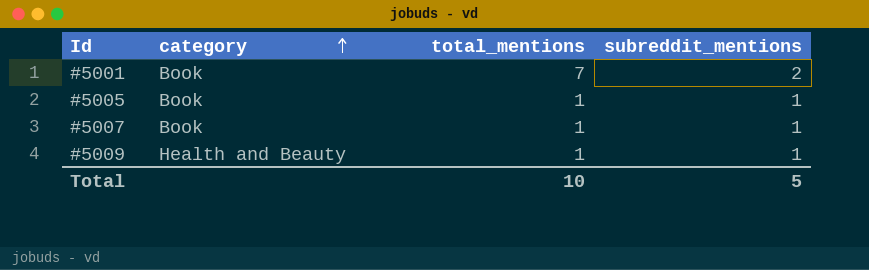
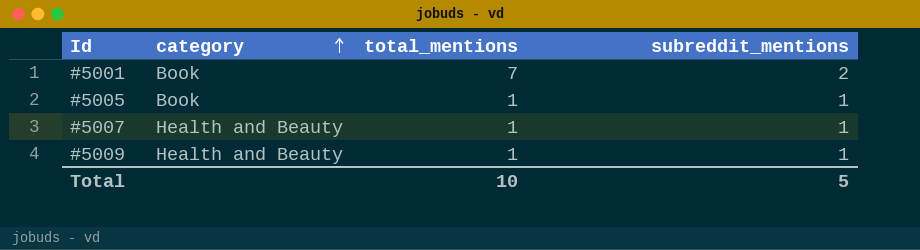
#5007 | category: Book -> Health and Beauty

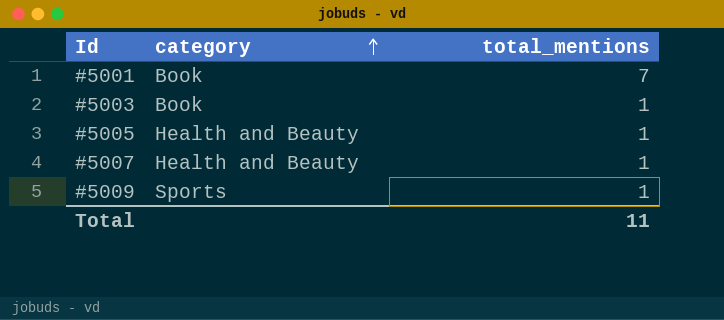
column subreddit_mentions | position: 4 -> none
row #5003: none -> Book | 1
#5005 | category: Book -> Health and Beauty
#5009 | category: Health and Beauty -> Sports
Total | total_mentions: 10 -> 11

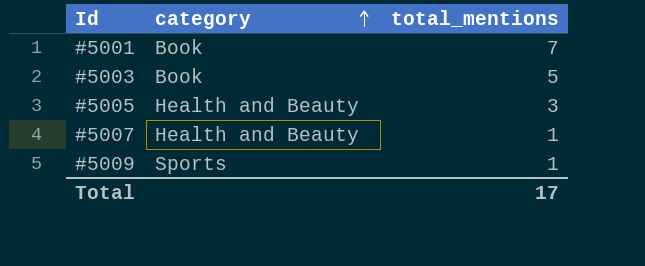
#5003 | total_mentions: 1 -> 5
#5005 | total_mentions: 1 -> 3
Total | total_mentions: 11 -> 17

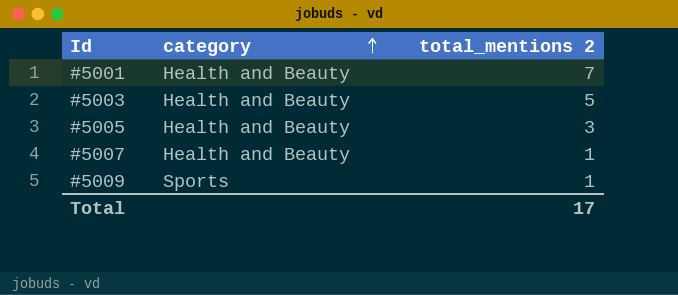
column name: total_mentions -> total_mentions 2
#5001 | category: Book -> Health and Beauty
#5003 | category: Book -> Health and Beauty

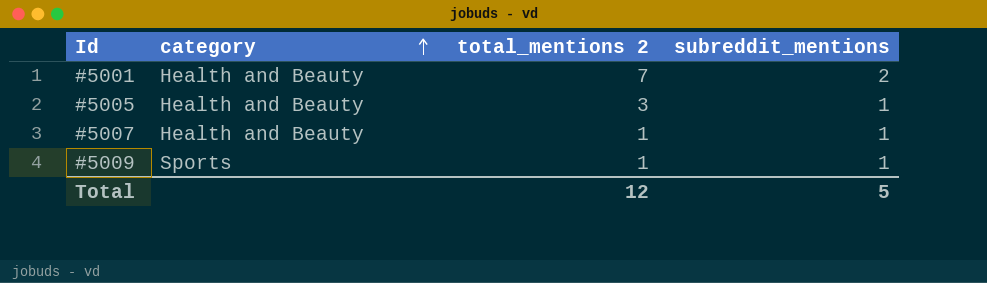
column subreddit_mentions | position: none -> 4
row #5003: Health and Beauty | 5 -> none
Total | total_mentions 2: 17 -> 12

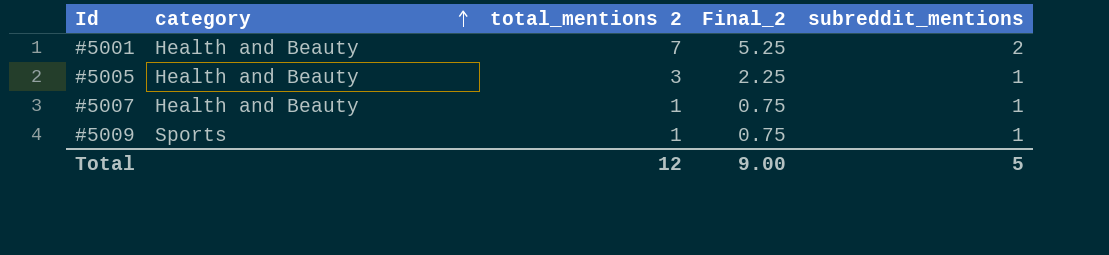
column Final_2 | formula: none -> [total_mentions 2] * 0.75

